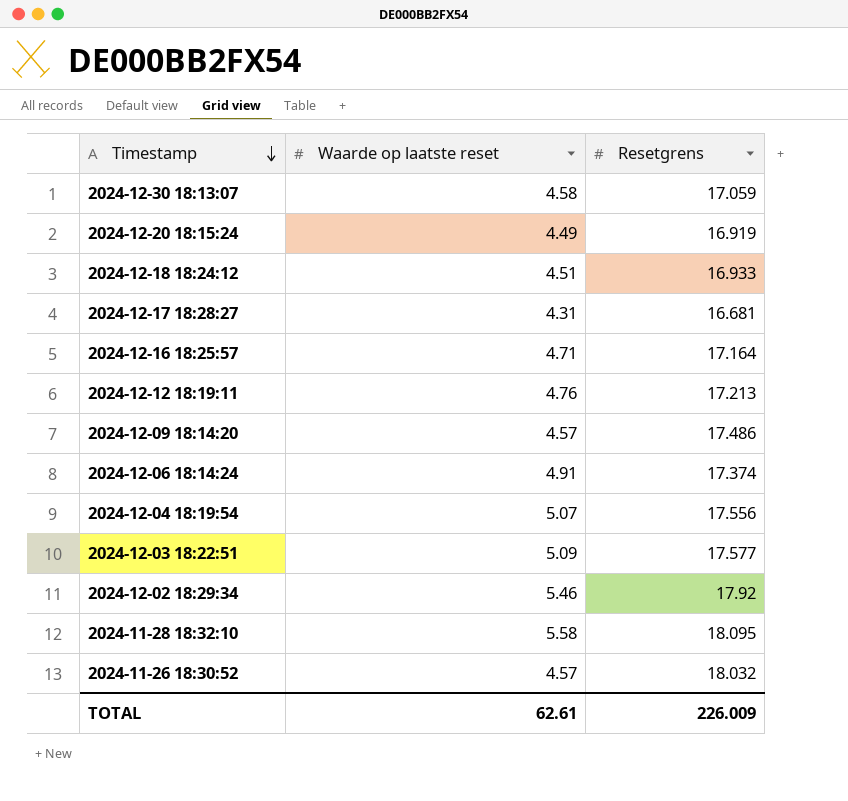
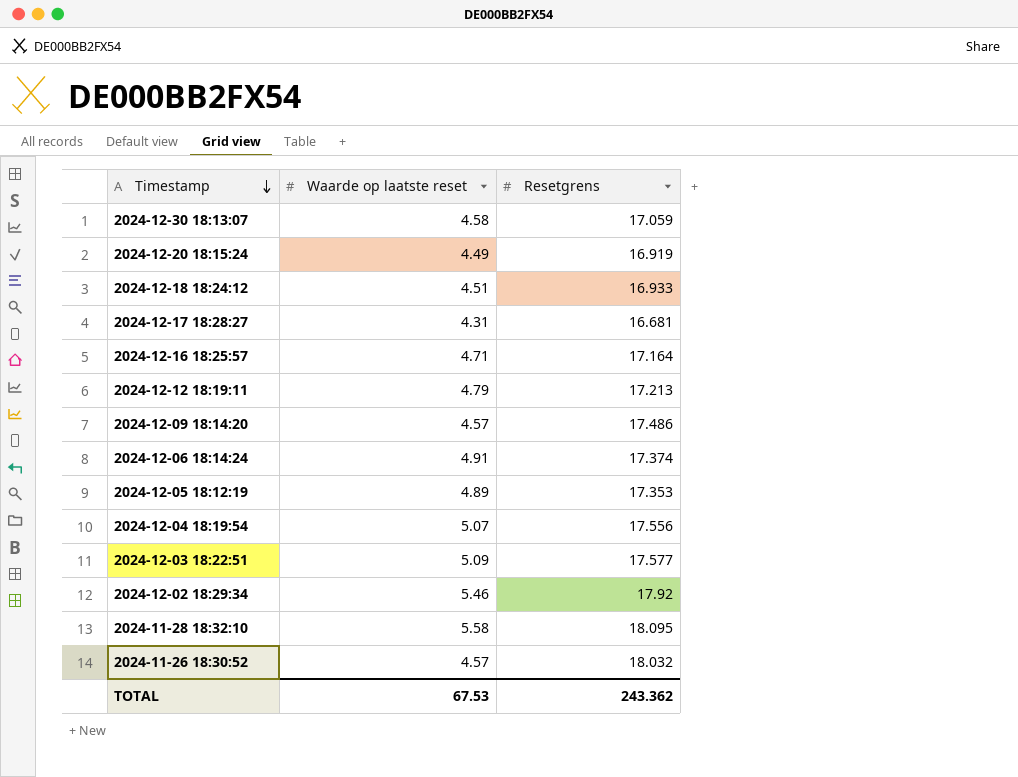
2024-12-12 18:19:11 | Waarde op laatste reset: 4.76 -> 4.79
row 2024-12-05 18:12:19: none -> 4.89 | 17.353
TOTAL | Waarde op laatste reset: 62.61 -> 67.53
TOTAL | Resetgrens: 226.009 -> 243.362

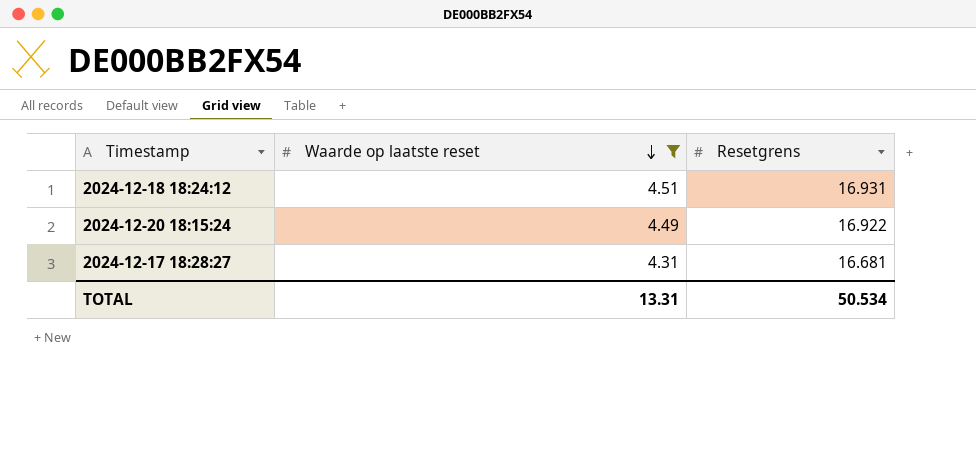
filter: none -> Waarde op laatste reset <= 4.51
row order: Timestamp descending -> Waarde op laatste reset descending
2024-12-18 18:24:12 | Resetgrens: 16.933 -> 16.931
2024-12-20 18:15:24 | Resetgrens: 16.919 -> 16.922
TOTAL | Waarde op laatste reset: 67.53 -> 13.31
TOTAL | Resetgrens: 243.362 -> 50.534

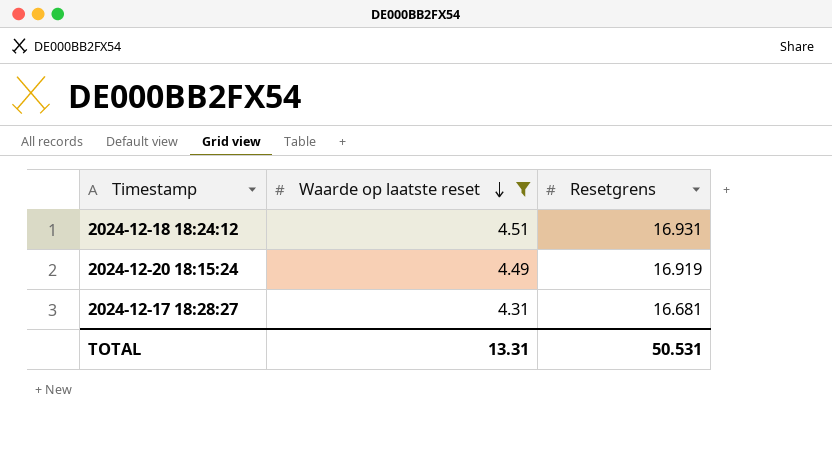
2024-12-20 18:15:24 | Resetgrens: 16.922 -> 16.919
TOTAL | Resetgrens: 50.534 -> 50.531

